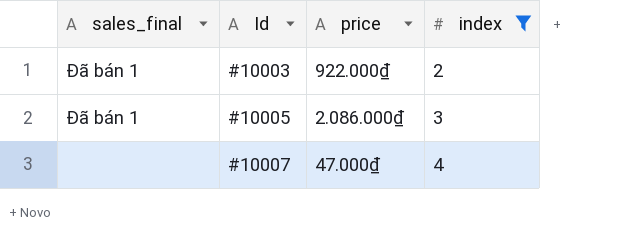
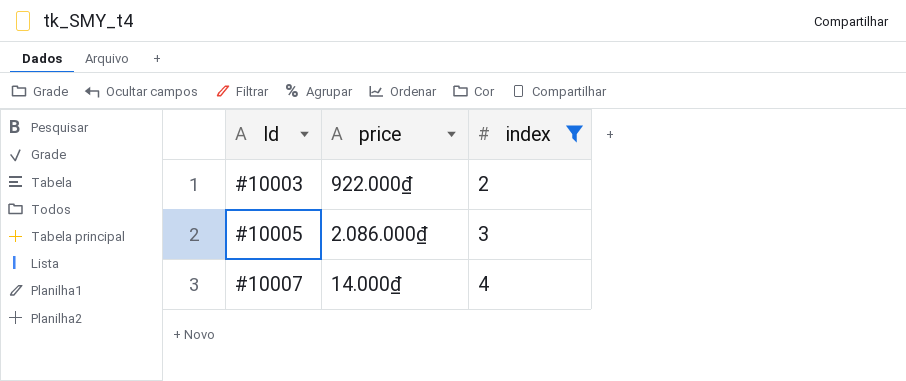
column sales_final | position: 1 -> none
#10007 | price: 47.000₫ -> 14.000₫

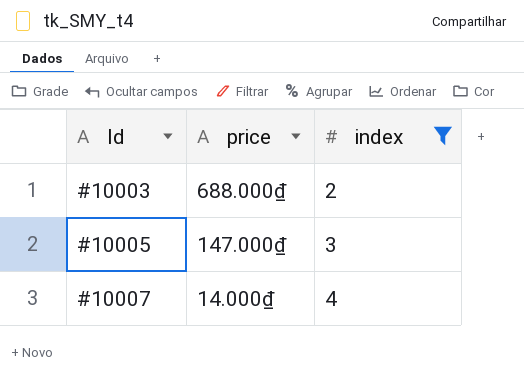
#10003 | price: 922.000₫ -> 688.000₫
#10005 | price: 2.086.000₫ -> 147.000₫

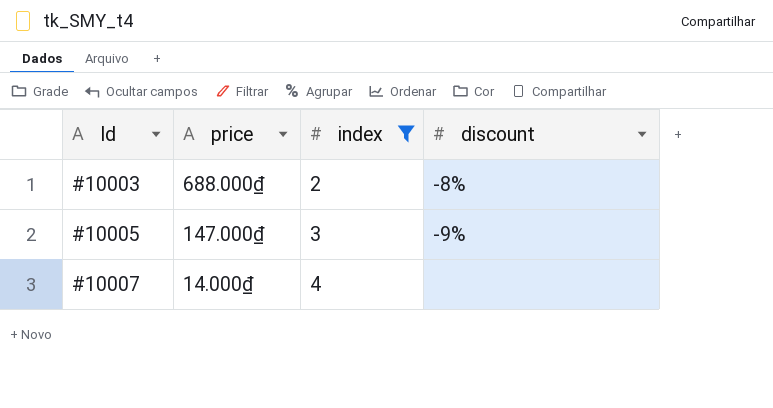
column discount | position: none -> 4

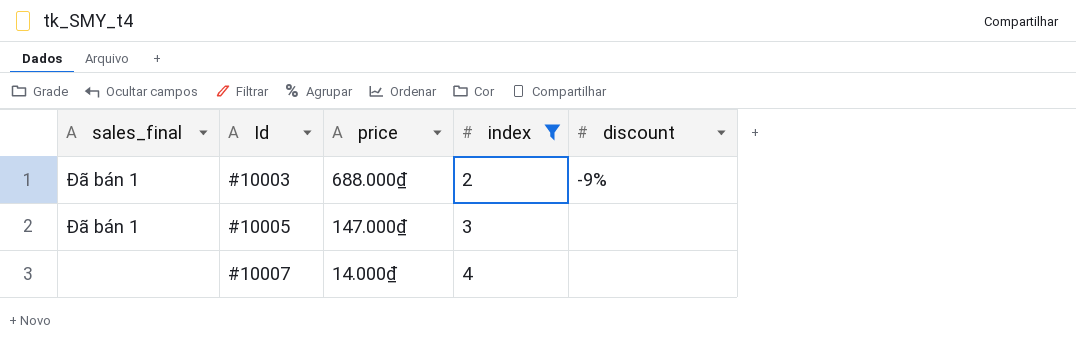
column sales_final | position: none -> 1
#10003 | discount: -8% -> -9%
#10005 | discount: -9% -> none

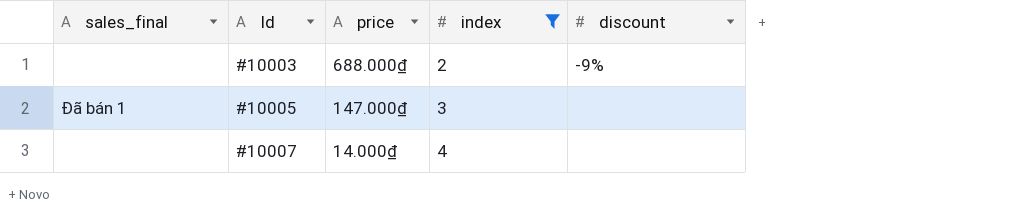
#10003 | sales_final: Đã bán 1 -> none

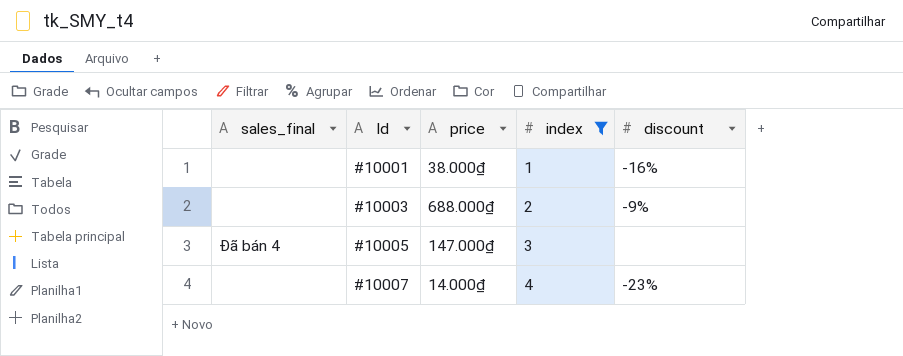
row #10001: none -> none | 38.000₫ | 1 | -16%
#10005 | sales_final: Đã bán 1 -> Đã bán 4
#10007 | discount: none -> -23%

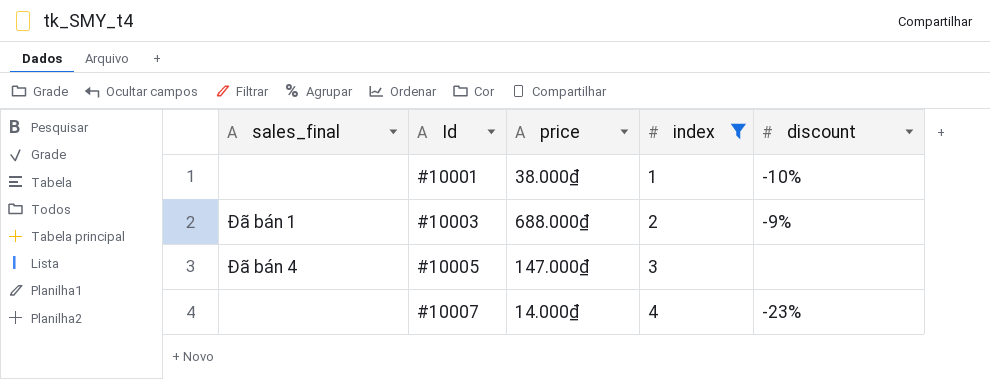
#10001 | discount: -16% -> -10%
#10003 | sales_final: none -> Đã bán 1

